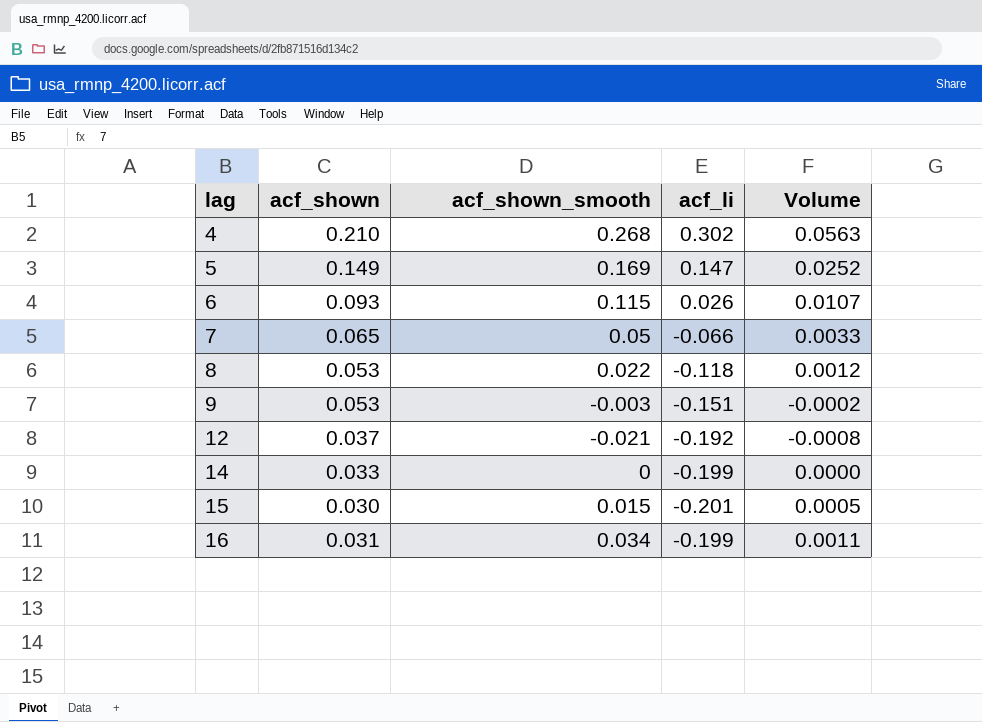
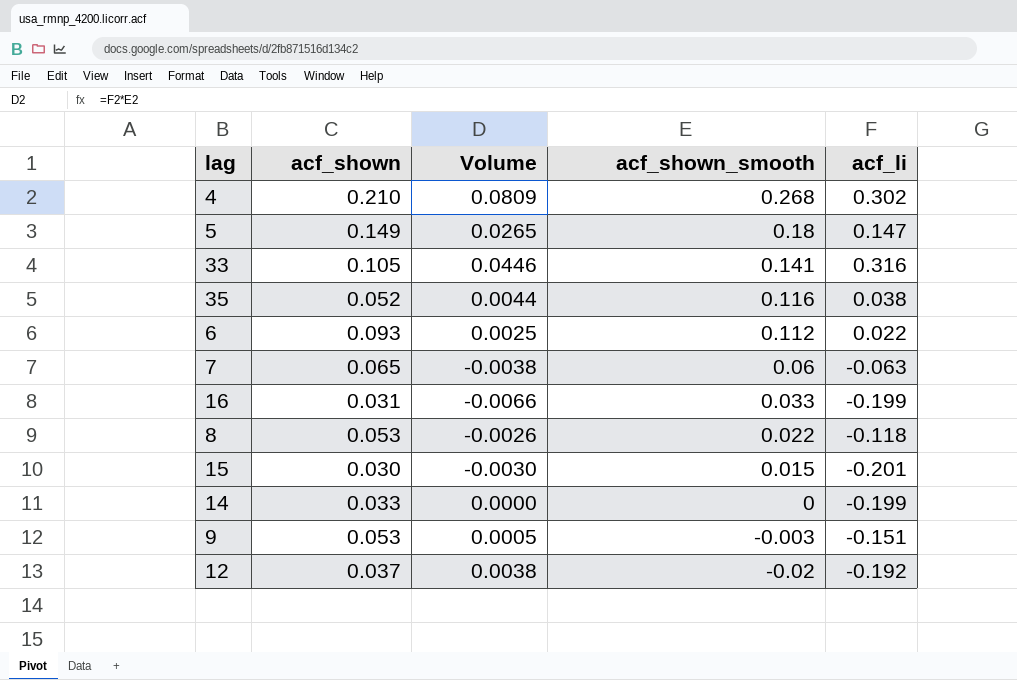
row order: lag ascending -> acf_shown_smooth descending
column Volume | formula: [acf_shown] * [acf_shown_smooth] -> [acf_shown_smooth] * [acf_li]
column Volume | position: 5 -> 3
5 | acf_shown_smooth: 0.169 -> 0.18
row 33: none -> 0.105 | 0.0446 | 0.141 | 0.316
row 35: none -> 0.052 | 0.0044 | 0.116 | 0.038
6 | acf_shown_smooth: 0.115 -> 0.112
6 | acf_li: 0.026 -> 0.022
7 | acf_shown_smooth: 0.05 -> 0.06
7 | acf_li: -0.066 -> -0.063
16 | acf_shown_smooth: 0.034 -> 0.033
12 | acf_shown_smooth: -0.021 -> -0.02

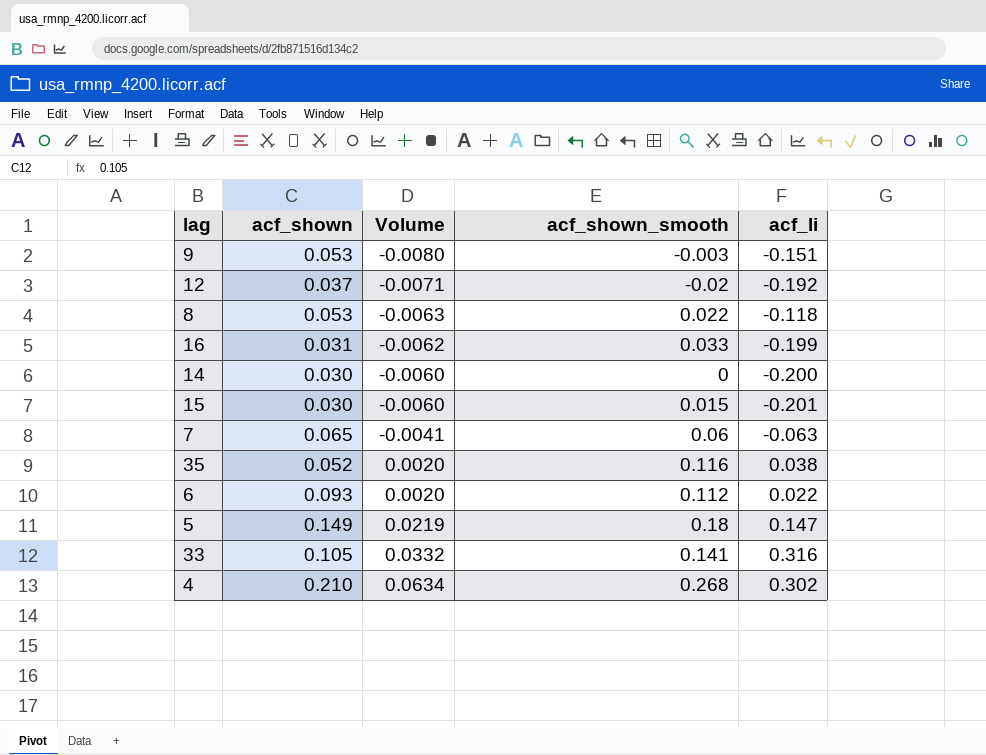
row order: acf_shown_smooth descending -> Volume ascending
column Volume | formula: [acf_shown_smooth] * [acf_li] -> [acf_shown] * [acf_li]
14 | acf_shown: 0.033 -> 0.030
14 | acf_li: -0.199 -> -0.200

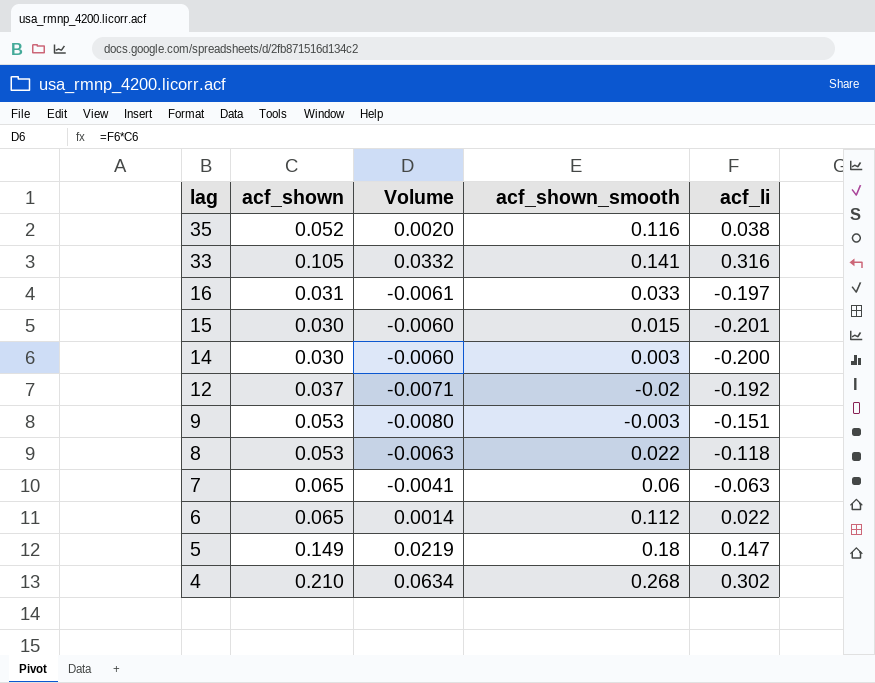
row order: Volume ascending -> lag descending
16 | Volume: -0.0062 -> -0.0061
16 | acf_li: -0.199 -> -0.197
14 | acf_shown_smooth: 0 -> 0.003
6 | acf_shown: 0.093 -> 0.065
6 | Volume: 0.0020 -> 0.0014

